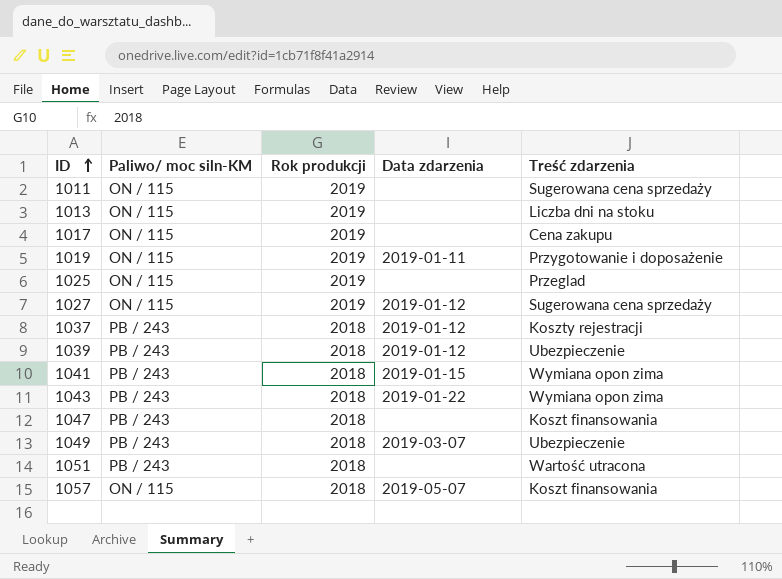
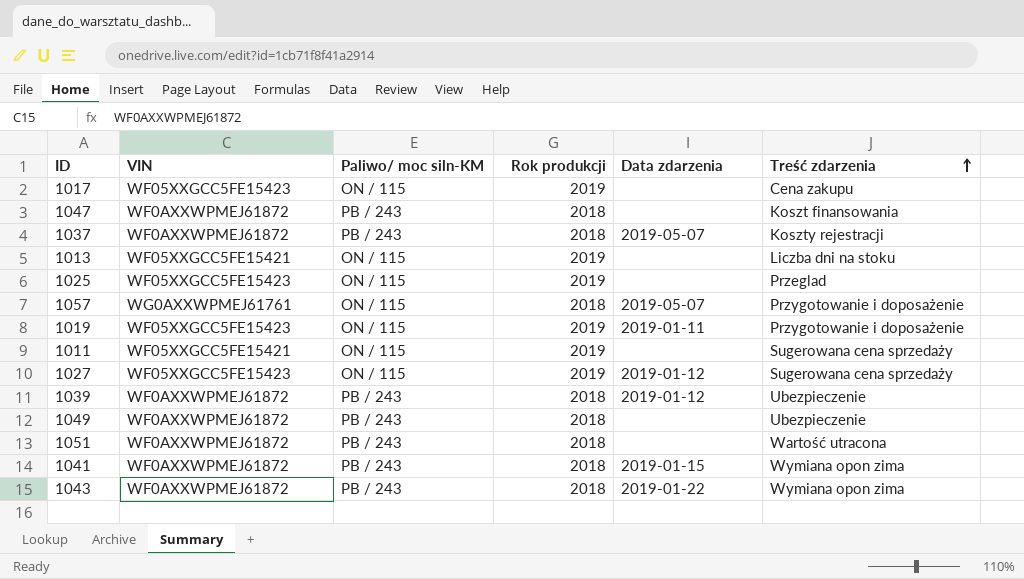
row order: ID ascending -> Treść zdarzenia ascending
column VIN | position: none -> 2
1037 | Data zdarzenia: 2019-01-12 -> 2019-05-07
1057 | Treść zdarzenia: Koszt finansowania -> Przygotowanie i doposażenie
1049 | Data zdarzenia: 2019-03-07 -> none

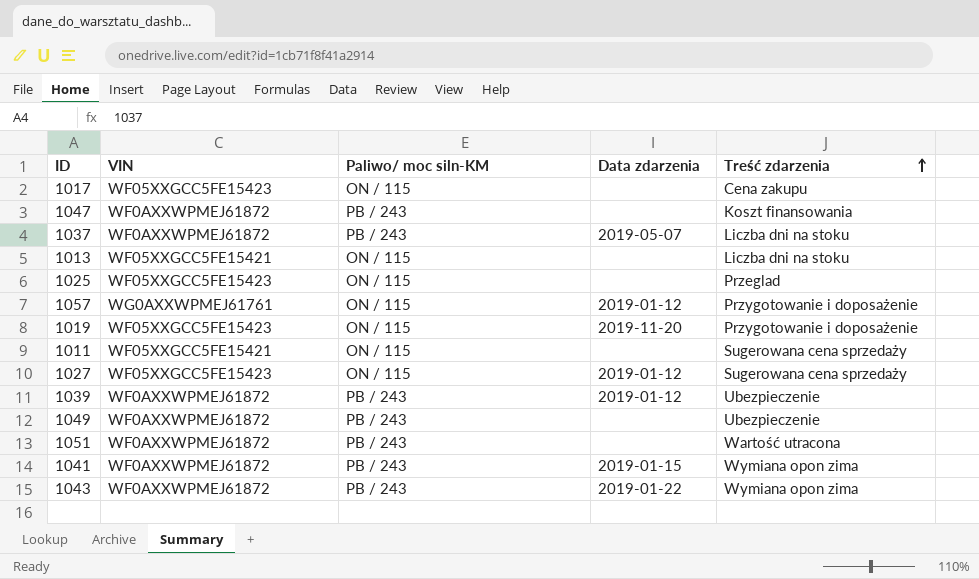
column Rok produkcji | position: 4 -> none
1037 | Treść zdarzenia: Koszty rejestracji -> Liczba dni na stoku
1057 | Data zdarzenia: 2019-05-07 -> 2019-01-12
1019 | Data zdarzenia: 2019-01-11 -> 2019-11-20

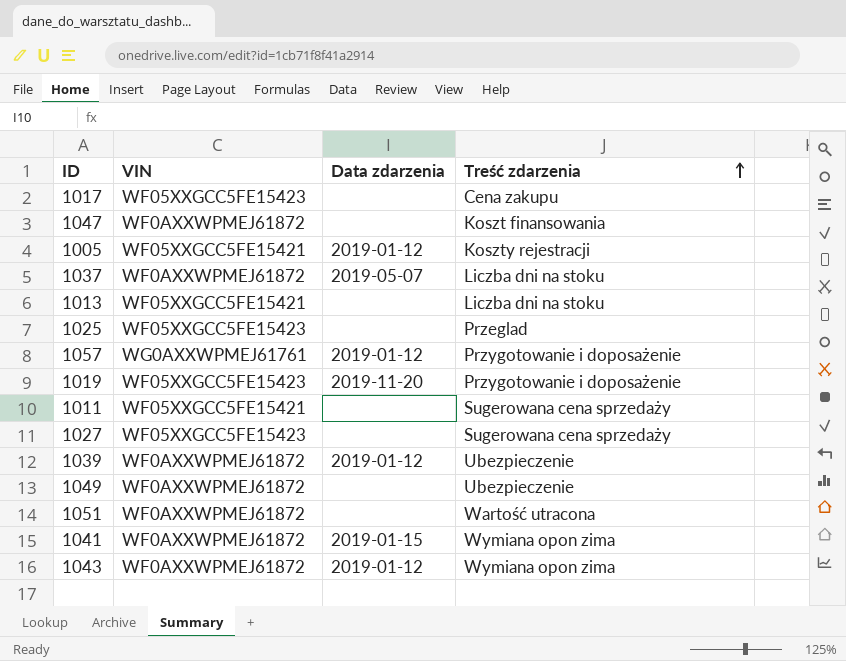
column Paliwo/ moc siln-KM | position: 3 -> none
row 1005: none -> WF05XXGCC5FE15421 | 2019-01-12 | Koszty rejestracji
1027 | Data zdarzenia: 2019-01-12 -> none
1043 | Data zdarzenia: 2019-01-22 -> 2019-01-12

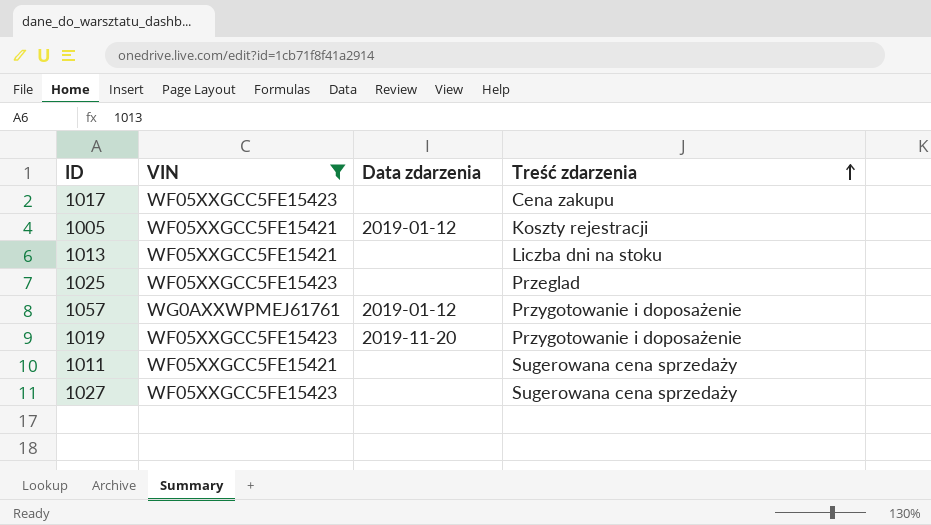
filter: none -> VIN != WF0AXXWPMEJ61872

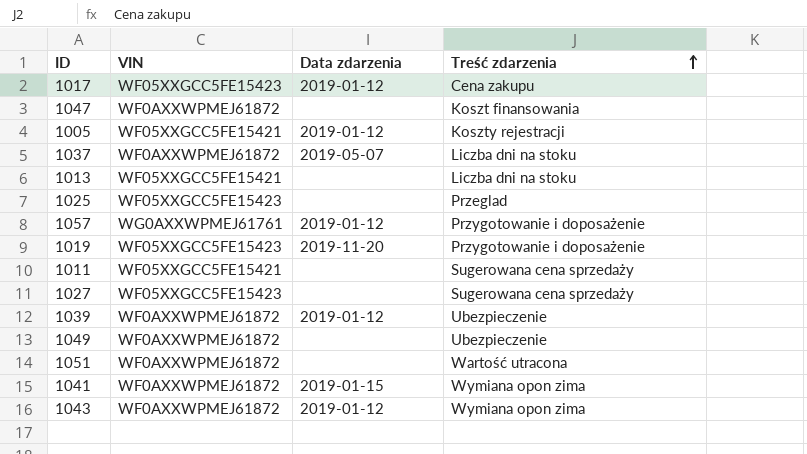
filter: VIN != WF0AXXWPMEJ61872 -> none
1017 | Data zdarzenia: none -> 2019-01-12

